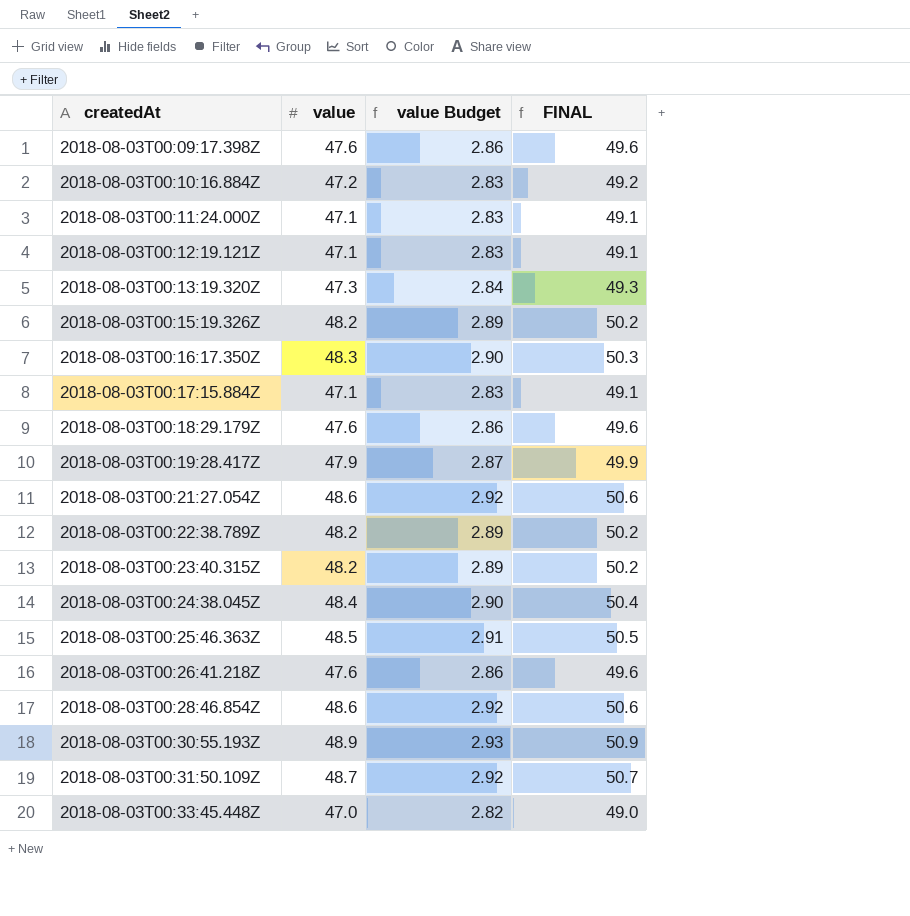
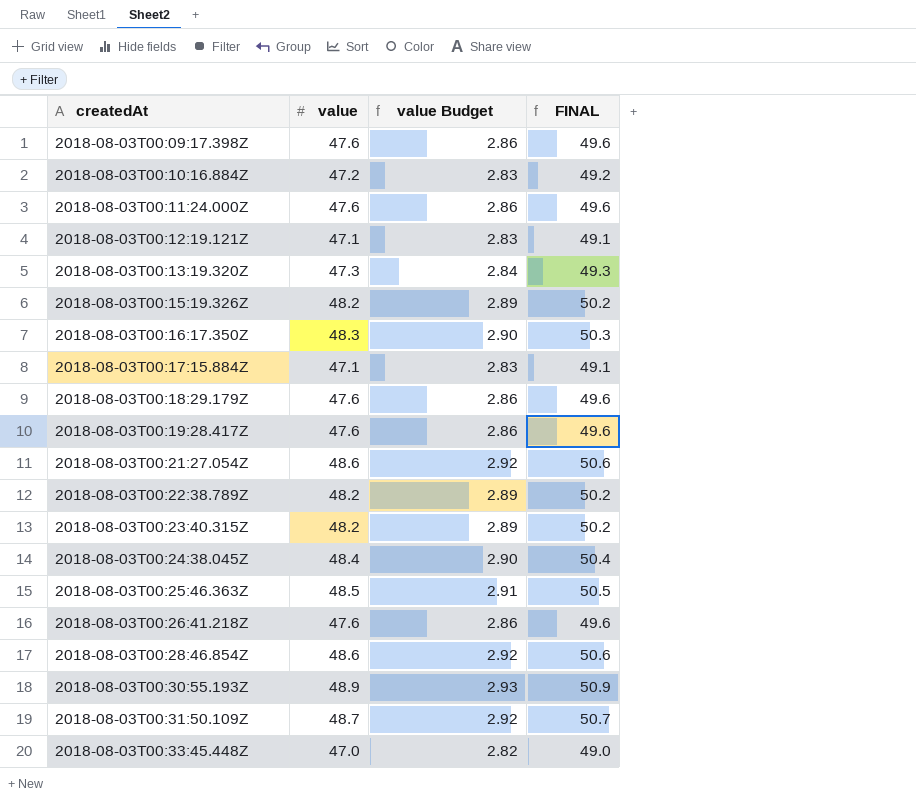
2018-08-03T00:11:24.000Z | value: 47.1 -> 47.6
2018-08-03T00:11:24.000Z | value Budget: 2.83 -> 2.86
2018-08-03T00:11:24.000Z | FINAL: 49.1 -> 49.6
2018-08-03T00:19:28.417Z | value: 47.9 -> 47.6
2018-08-03T00:19:28.417Z | value Budget: 2.87 -> 2.86
2018-08-03T00:19:28.417Z | FINAL: 49.9 -> 49.6

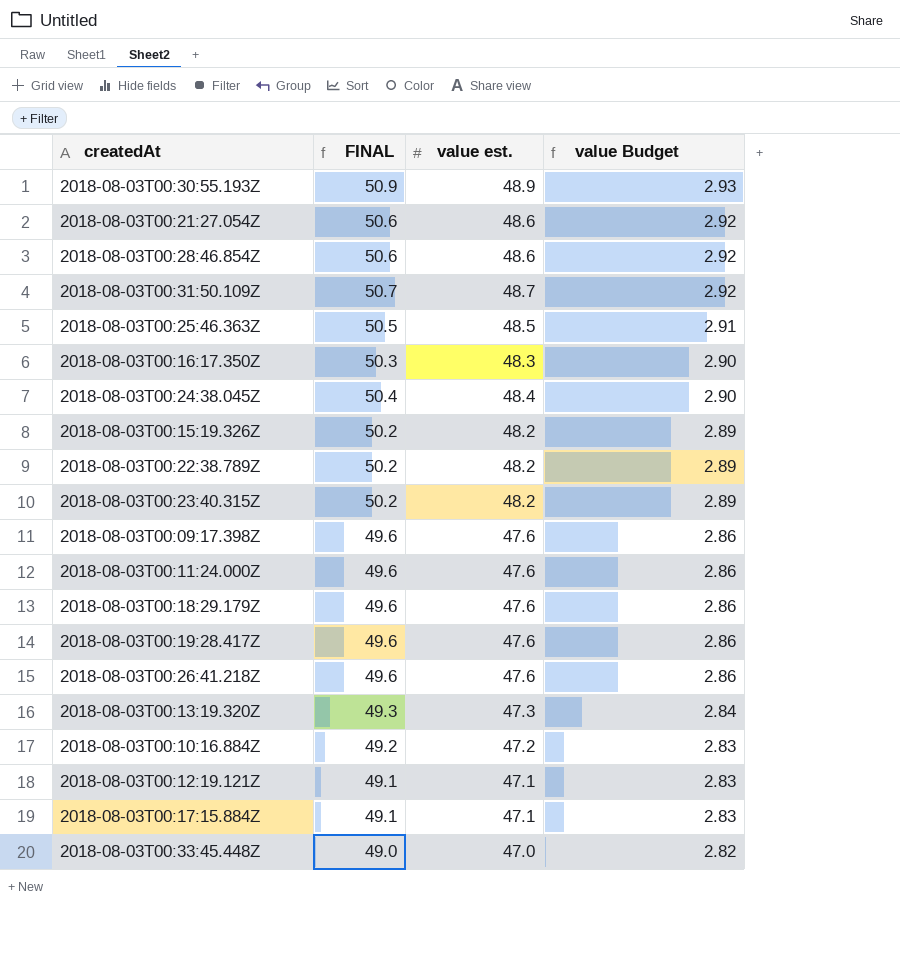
row order: createdAt ascending -> value Budget descending
column FINAL | position: 4 -> 2
column name: value -> value est.

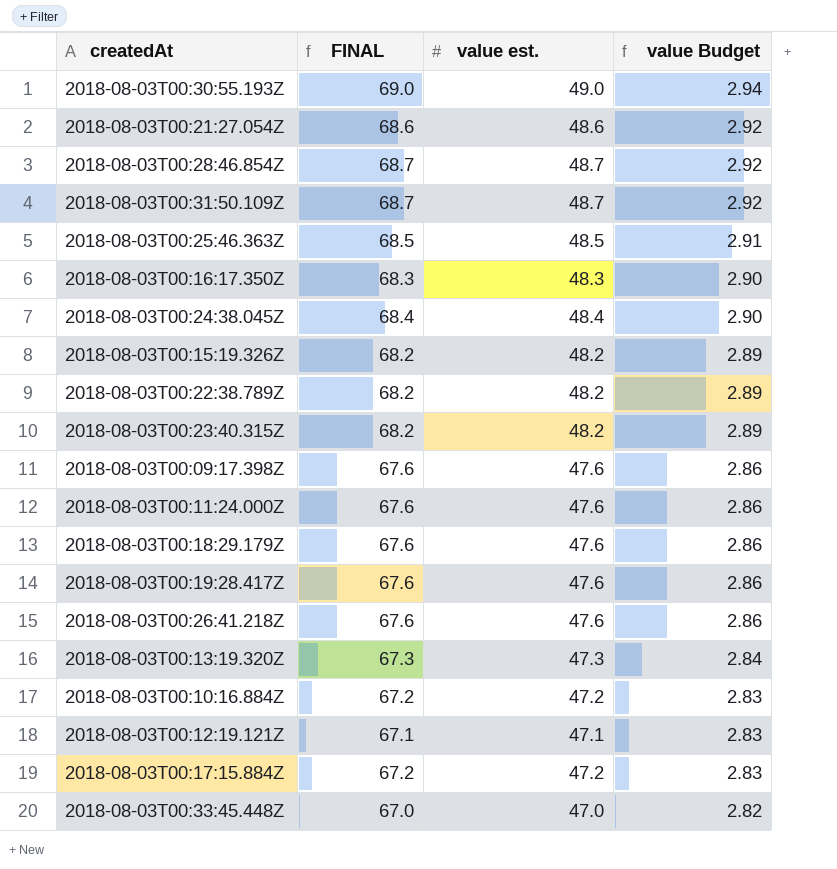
column FINAL | formula: [value est.] + 2 -> [value est.] + 20
2018-08-03T00:30:55.193Z | value est.: 48.9 -> 49.0
2018-08-03T00:30:55.193Z | value Budget: 2.93 -> 2.94
2018-08-03T00:28:46.854Z | value est.: 48.6 -> 48.7
2018-08-03T00:17:15.884Z | value est.: 47.1 -> 47.2

